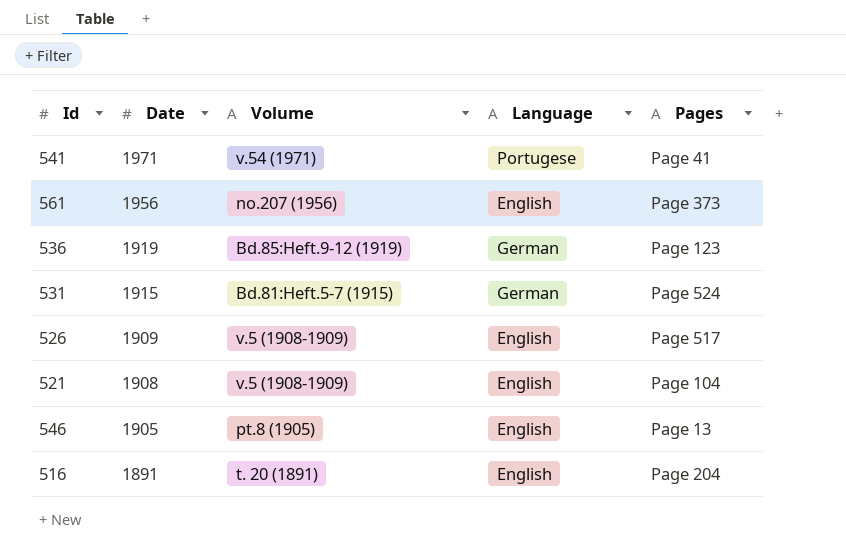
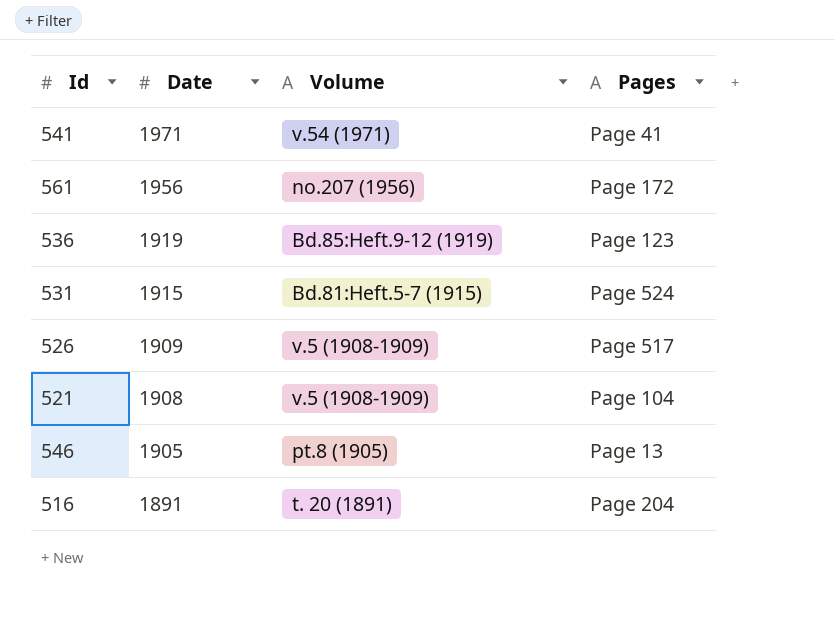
column Language | position: 4 -> none
561 | Pages: Page 373 -> Page 172

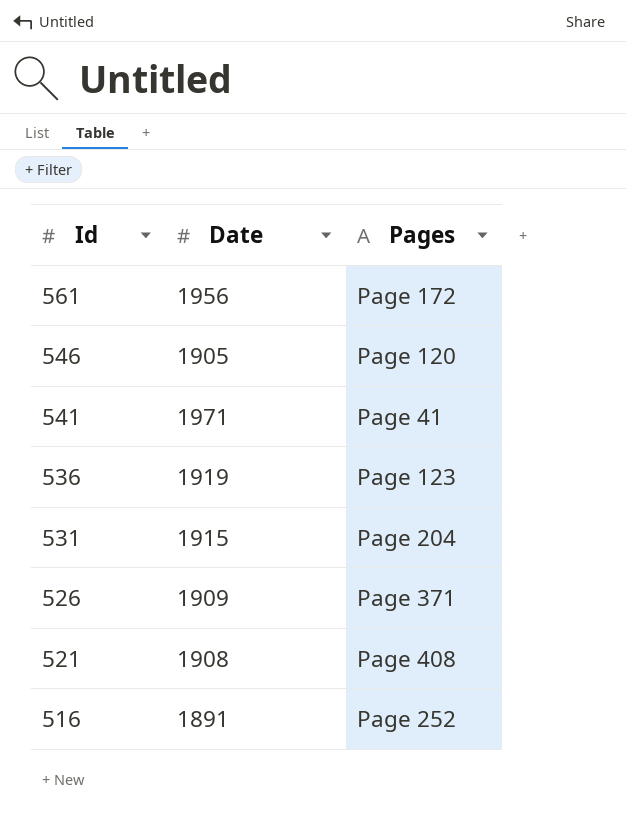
row order: Date descending -> Id descending
column Volume | position: 3 -> none
546 | Pages: Page 13 -> Page 120
531 | Pages: Page 524 -> Page 204
526 | Pages: Page 517 -> Page 371
521 | Pages: Page 104 -> Page 408
516 | Pages: Page 204 -> Page 252

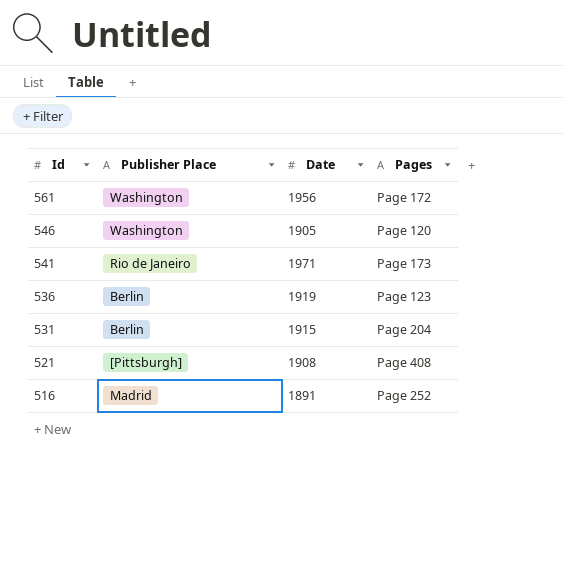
column Publisher Place | position: none -> 2
row 526: 1909 | Page 371 -> none
541 | Pages: Page 41 -> Page 173

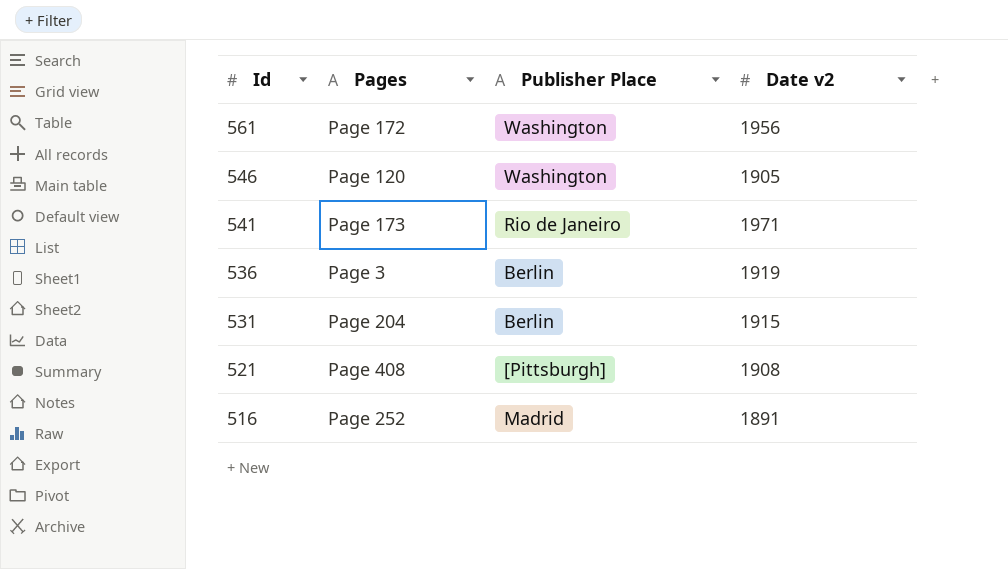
column Pages | position: 4 -> 2
column name: Date -> Date v2
536 | Pages: Page 123 -> Page 3

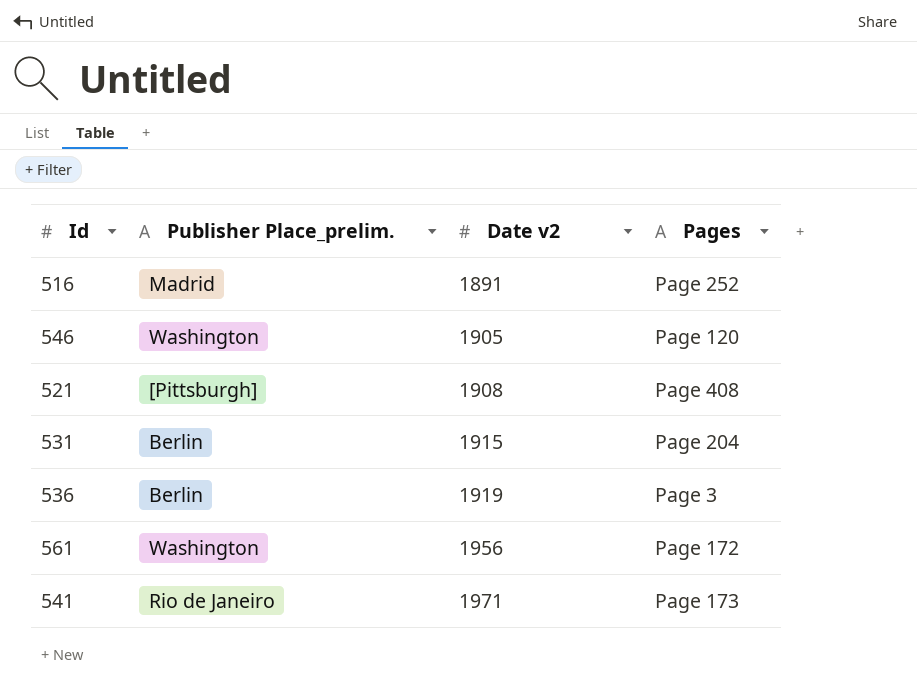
row order: Id descending -> Date v2 ascending
column name: Publisher Place -> Publisher Place_prelim.
column Pages | position: 2 -> 4

